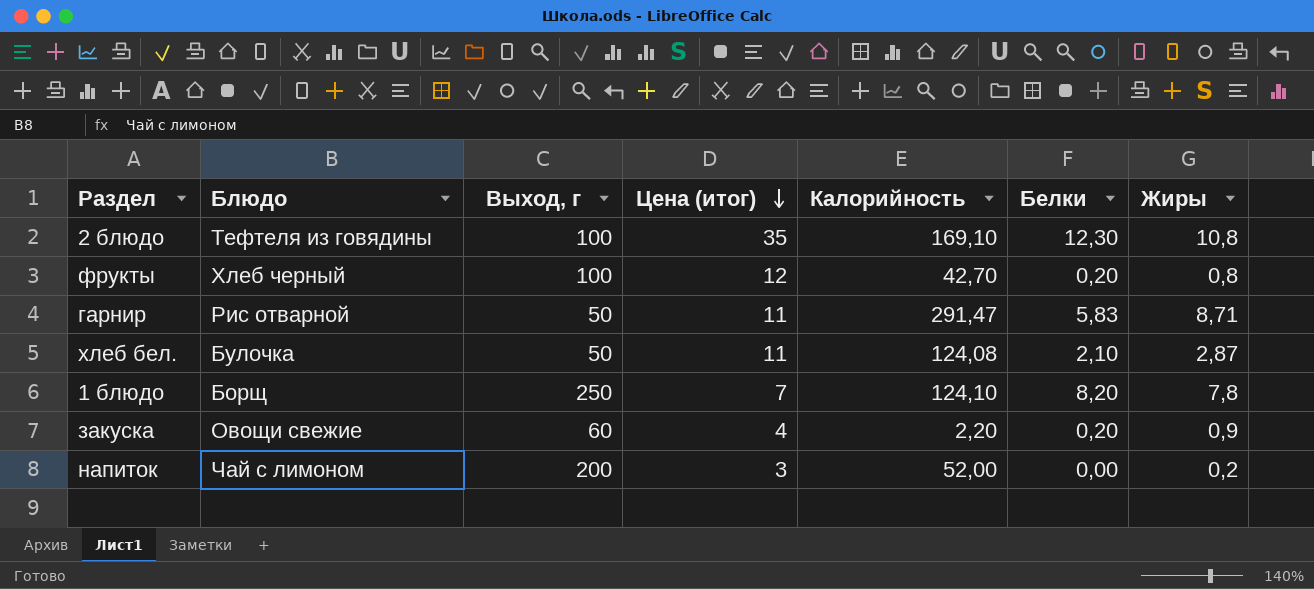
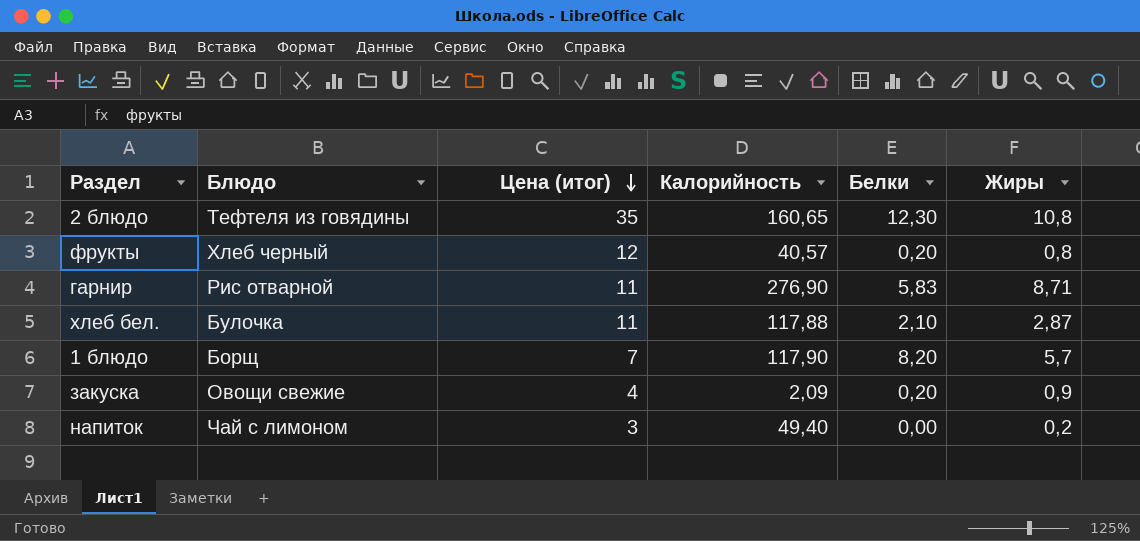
column Выход, г | position: 3 -> none
2 блюдо | Калорийность: 169,10 -> 160,65
фрукты | Калорийность: 42,70 -> 40,57
гарнир | Калорийность: 291,47 -> 276,90
хлеб бел. | Калорийность: 124,08 -> 117,88
1 блюдо | Калорийность: 124,10 -> 117,90
1 блюдо | Жиры: 7,8 -> 5,7
закуска | Калорийность: 2,20 -> 2,09
напиток | Калорийность: 52,00 -> 49,40

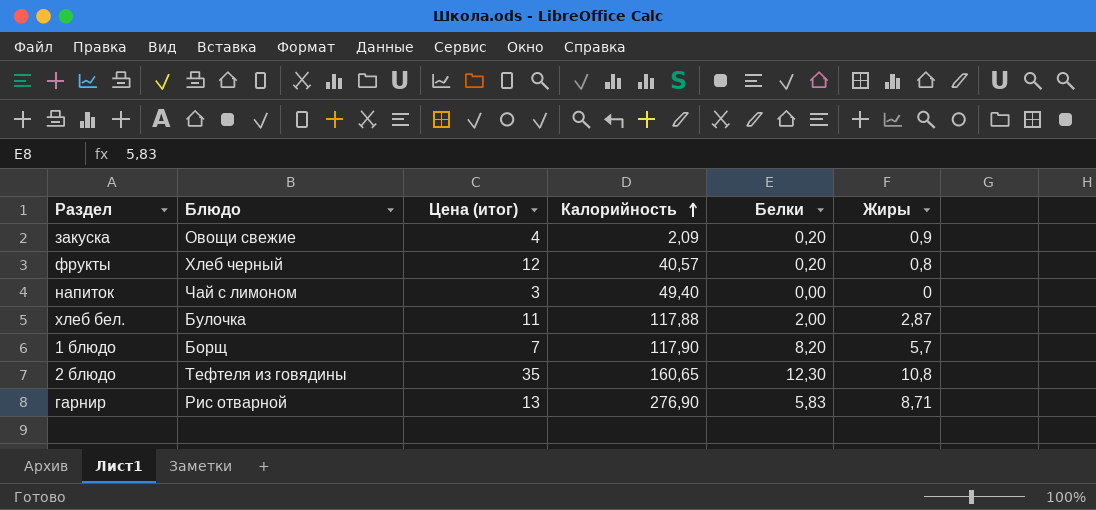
row order: Цена (итог) descending -> Калорийность ascending
напиток | Жиры: 0,2 -> 0
хлеб бел. | Белки: 2,10 -> 2,00
гарнир | Цена (итог): 11 -> 13

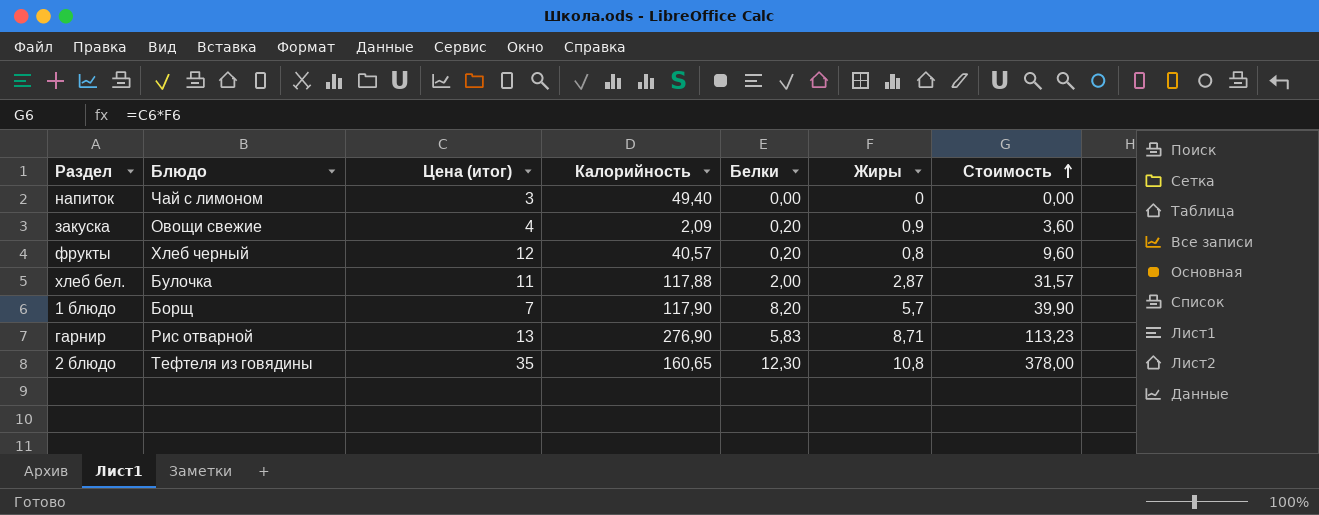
row order: Калорийность ascending -> Стоимость ascending
column Стоимость | formula: none -> [Цена (итог)] * [Жиры]

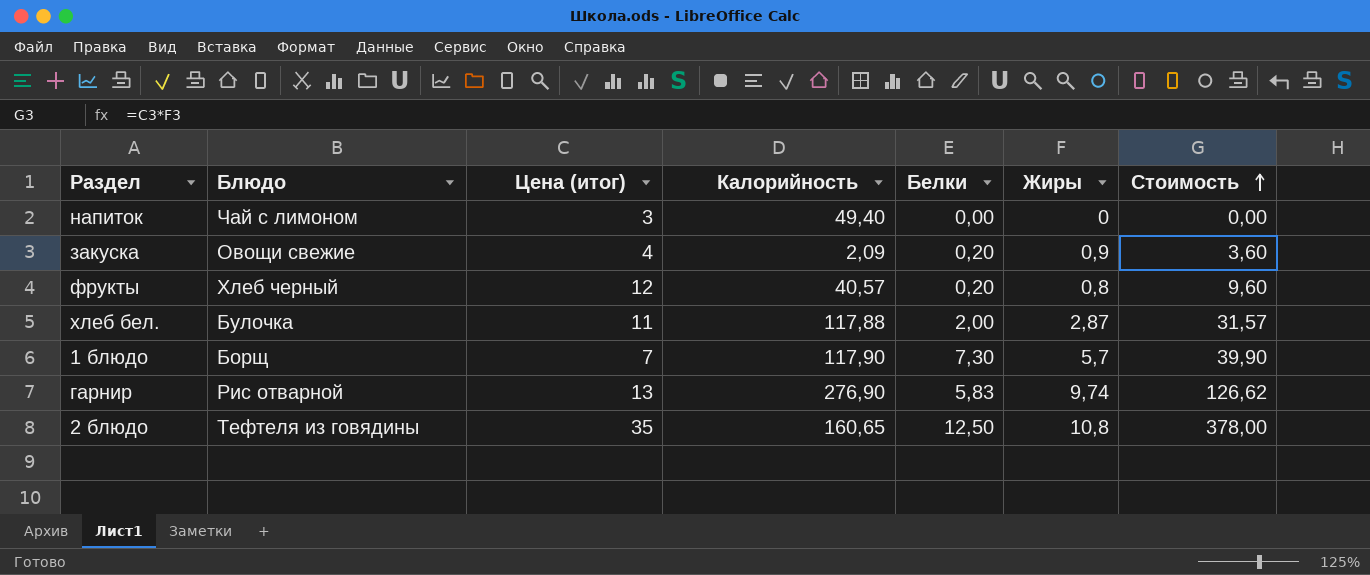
1 блюдо | Белки: 8,20 -> 7,30
гарнир | Жиры: 8,71 -> 9,74
гарнир | Стоимость: 113,23 -> 126,62
2 блюдо | Белки: 12,30 -> 12,50

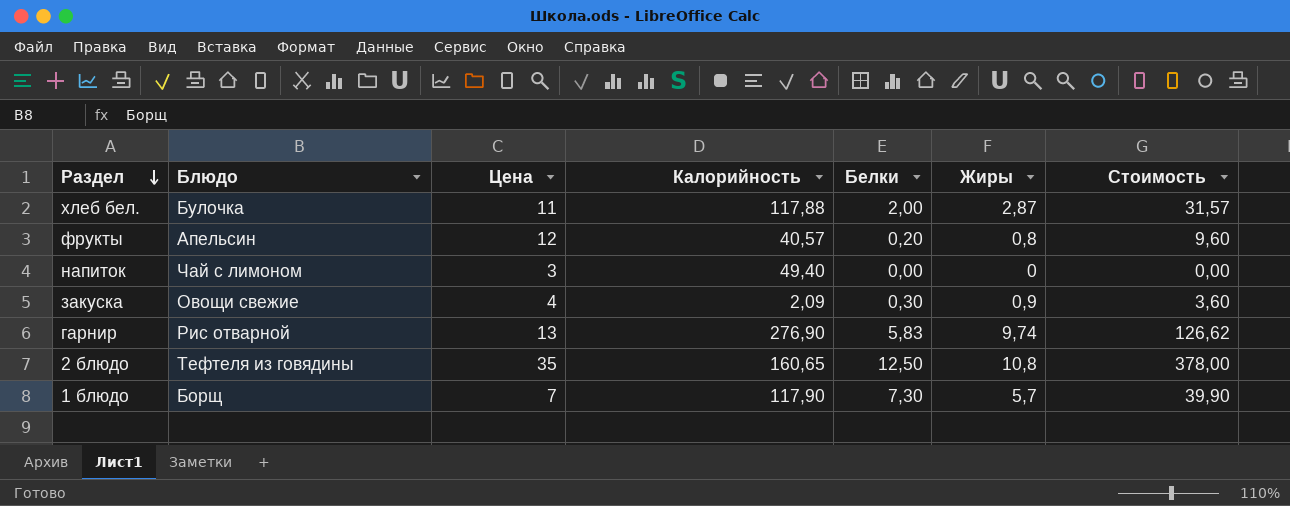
row order: Стоимость ascending -> Раздел descending
column name: Цена (итог) -> Цена
фрукты | Блюдо: Хлеб черный -> Апельсин
закуска | Белки: 0,20 -> 0,30

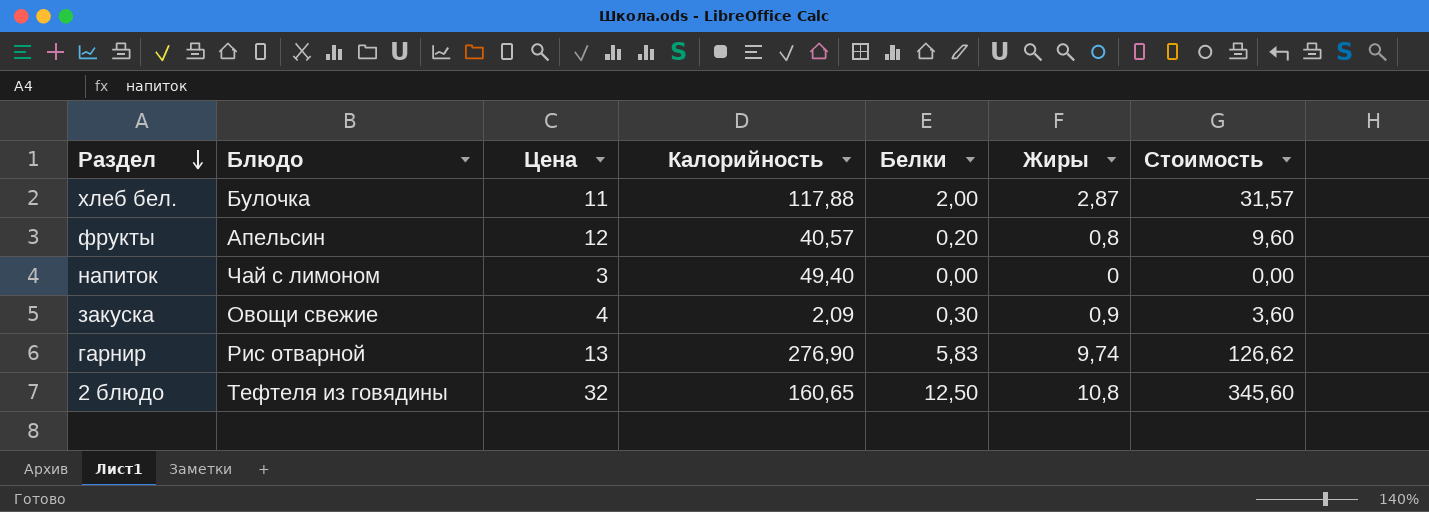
row 1 блюдо: Борщ | 7 | 117,90 | 7,30 | 5,7 | 39,90 -> none
2 блюдо | Цена: 35 -> 32
2 блюдо | Стоимость: 378,00 -> 345,60

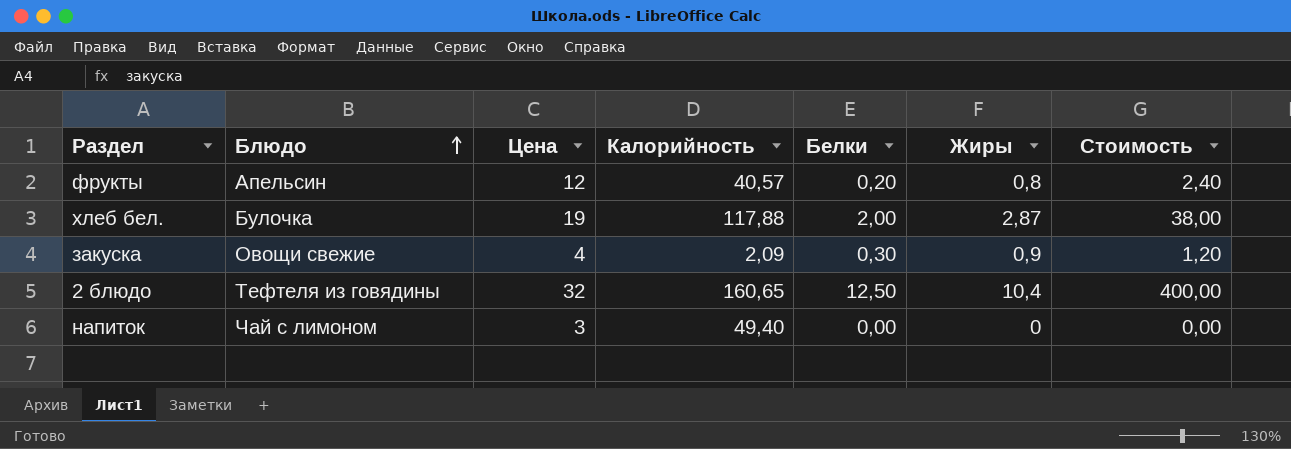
row order: Раздел descending -> Блюдо ascending
column Стоимость | formula: [Цена] * [Жиры] -> [Цена] * [Белки]
row гарнир: Рис отварной | 13 | 276,90 | 5,83 | 9,74 | 126,62 -> none
хлеб бел. | Цена: 11 -> 19
2 блюдо | Жиры: 10,8 -> 10,4

